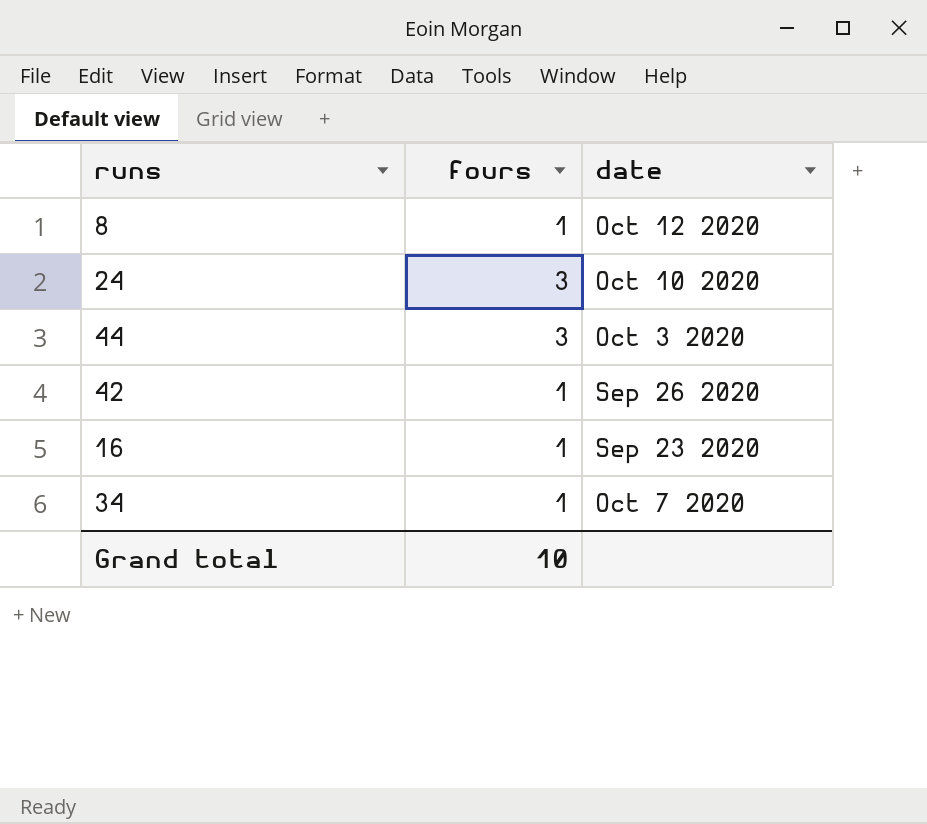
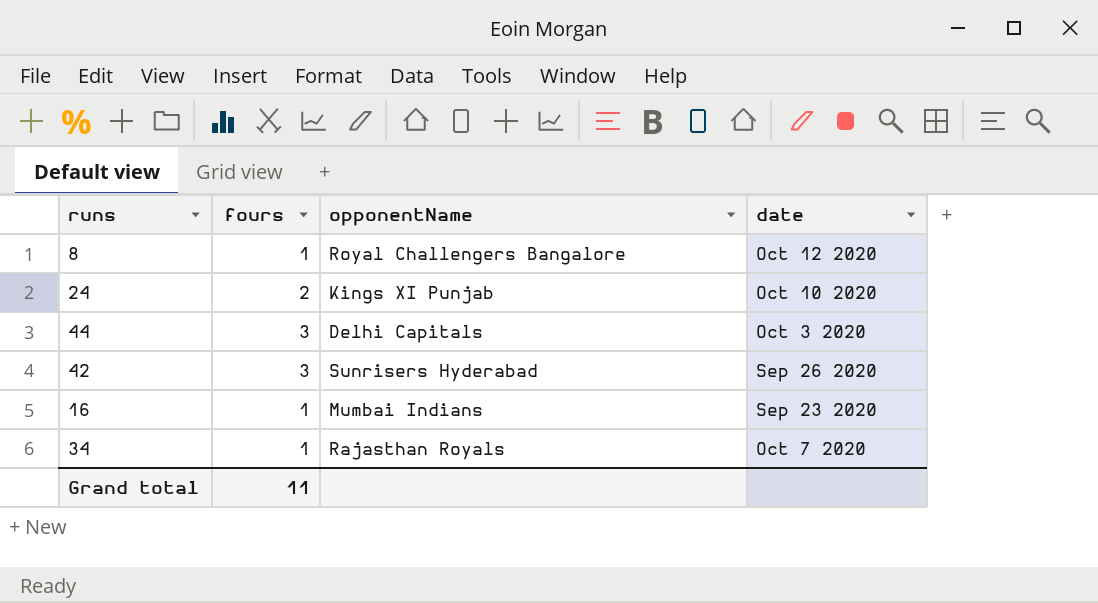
column opponentName | position: none -> 3
24 | fours: 3 -> 2
42 | fours: 1 -> 3
Grand total | fours: 10 -> 11

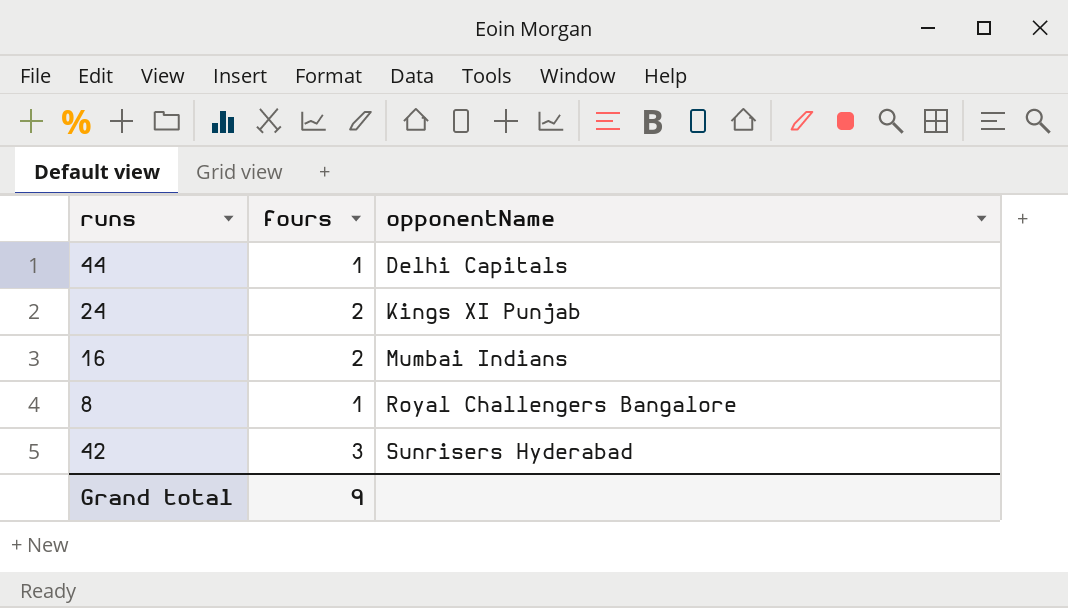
row order: none -> opponentName ascending
column date | position: 4 -> none
row 34: 1 | Rajasthan Royals | Oct 7 2020 -> none
44 | fours: 3 -> 1
16 | fours: 1 -> 2
Grand total | fours: 11 -> 9

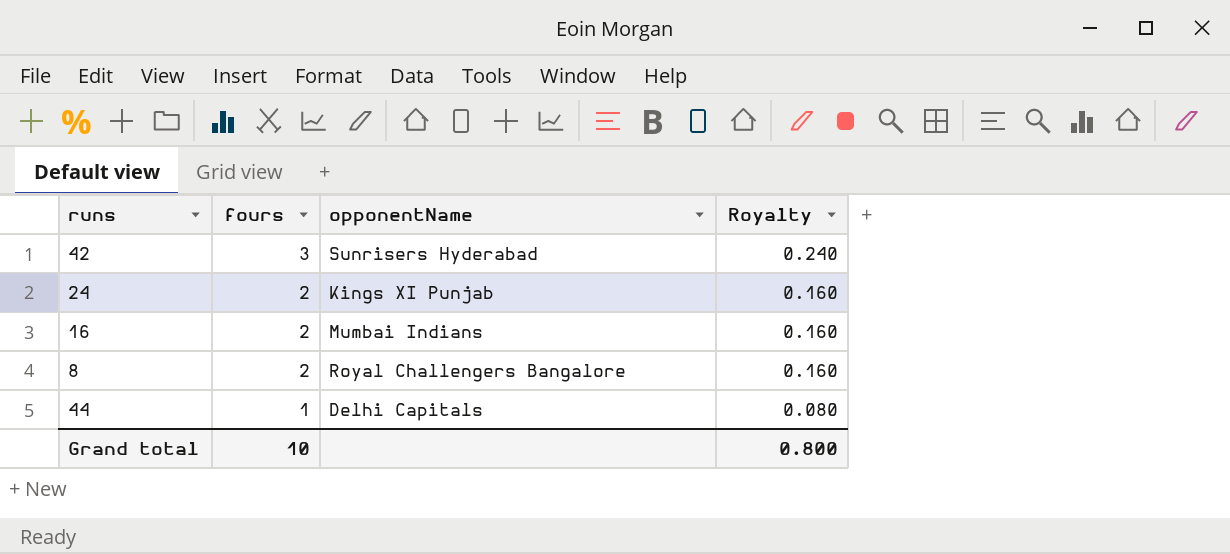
row order: opponentName ascending -> fours descending
column Royalty | formula: none -> [fours] * 0.08
8 | fours: 1 -> 2
Grand total | fours: 9 -> 10

